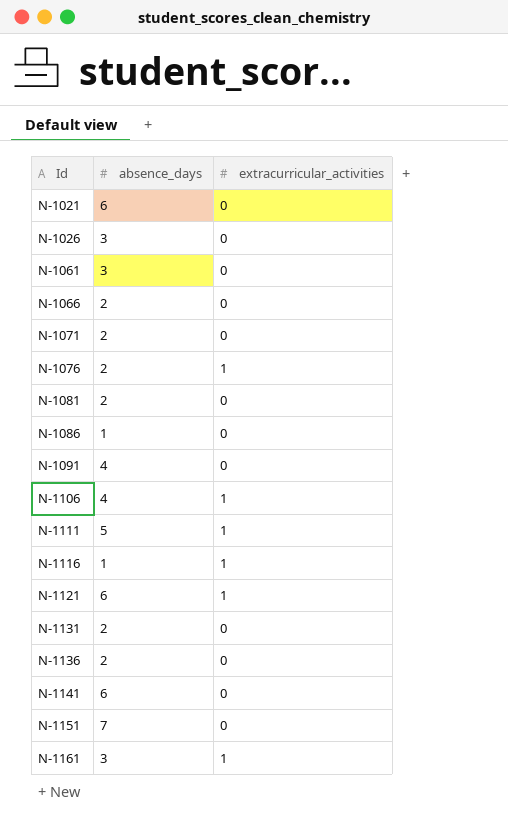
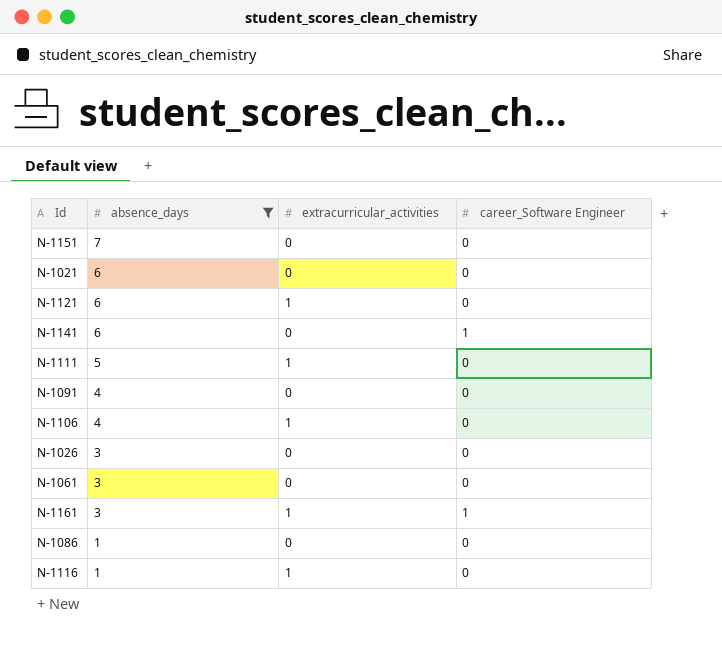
filter: none -> absence_days != 2
row order: Id ascending -> absence_days descending
column career_Software Engineer | position: none -> 4

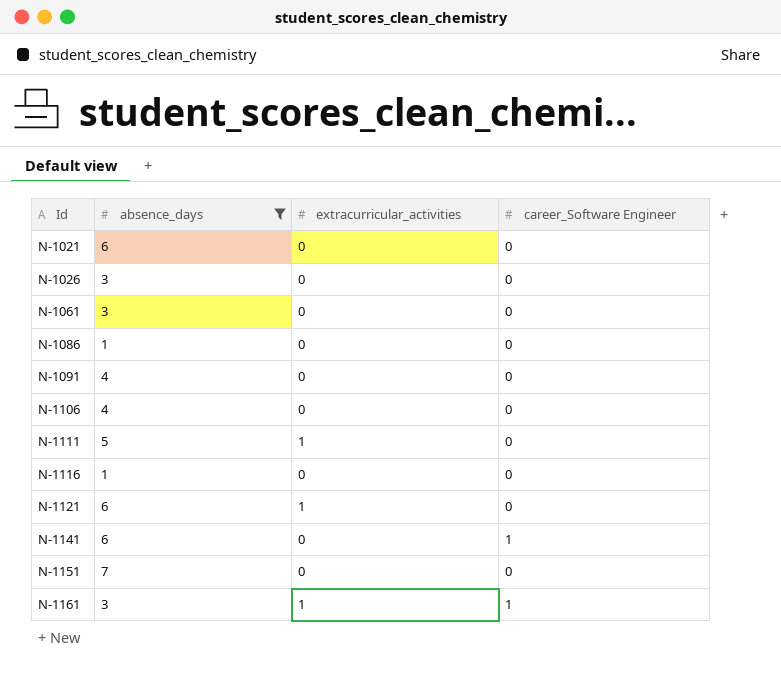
row order: absence_days descending -> Id ascending
N-1106 | extracurricular_activities: 1 -> 0
N-1116 | extracurricular_activities: 1 -> 0

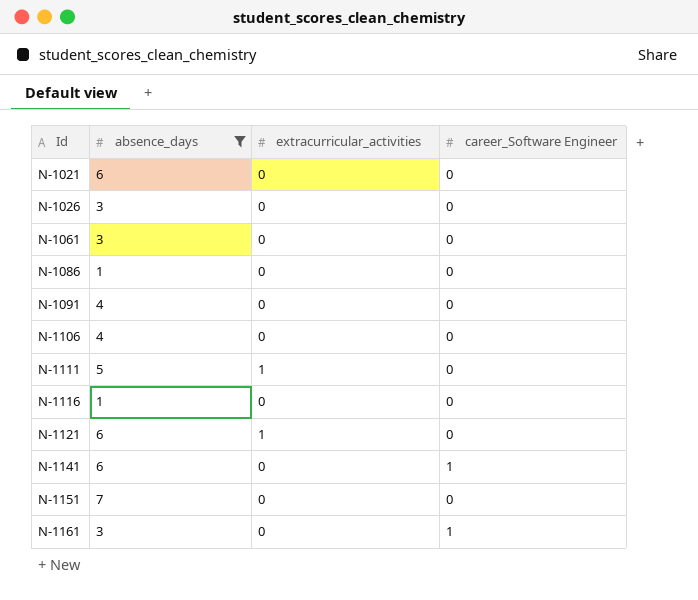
N-1161 | extracurricular_activities: 1 -> 0

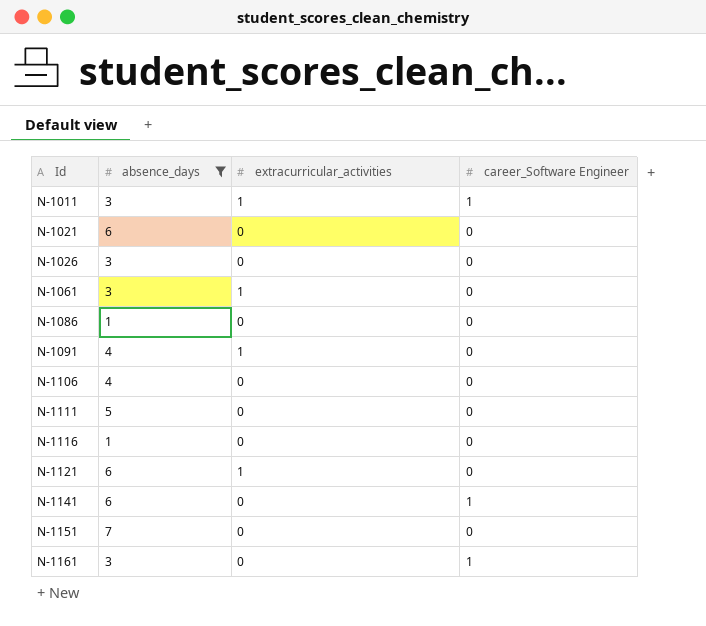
row N-1011: none -> 3 | 1 | 1
N-1061 | extracurricular_activities: 0 -> 1
N-1091 | extracurricular_activities: 0 -> 1
N-1111 | extracurricular_activities: 1 -> 0

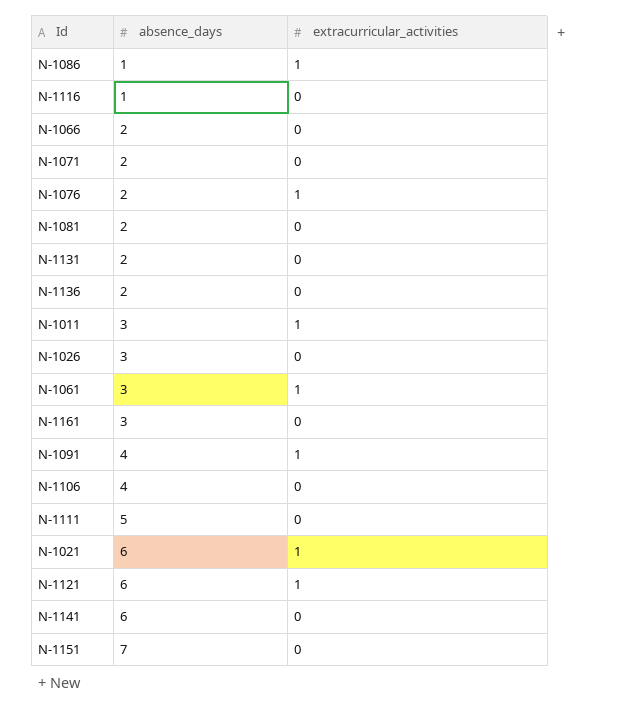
filter: absence_days != 2 -> none
row order: Id ascending -> absence_days ascending
column career_Software Engineer | position: 4 -> none
N-1086 | extracurricular_activities: 0 -> 1
N-1021 | extracurricular_activities: 0 -> 1

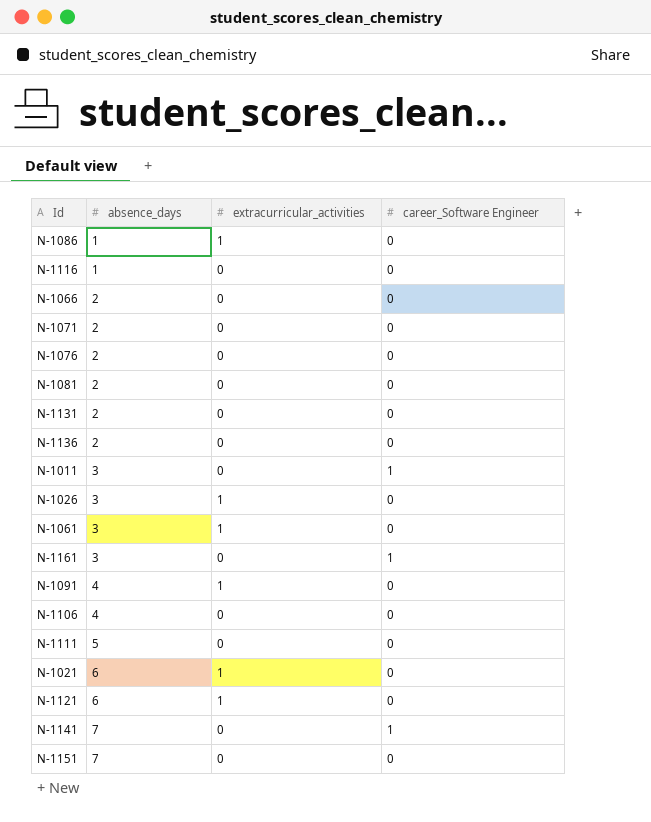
column career_Software Engineer | position: none -> 4
N-1076 | extracurricular_activities: 1 -> 0
N-1011 | extracurricular_activities: 1 -> 0
N-1026 | extracurricular_activities: 0 -> 1
N-1141 | absence_days: 6 -> 7

